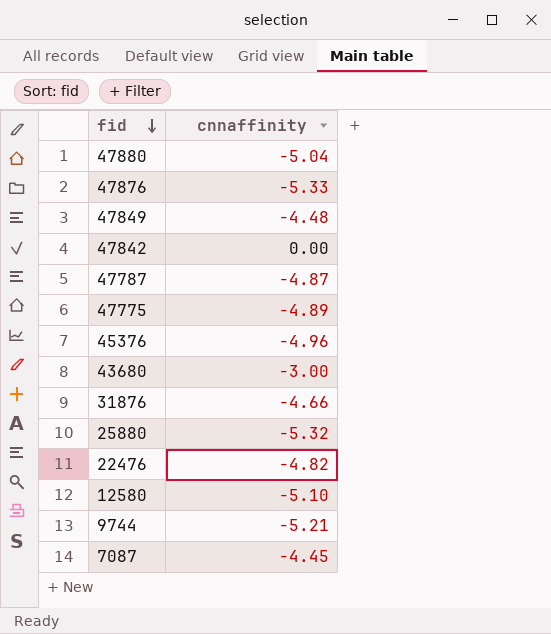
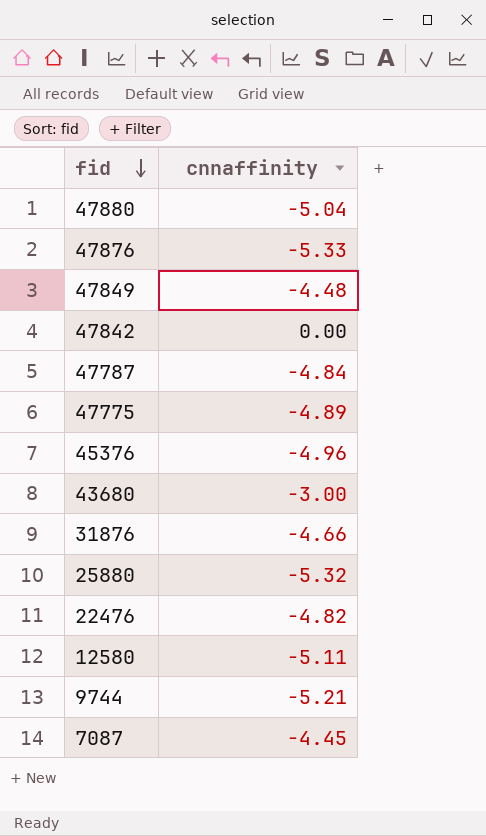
47787 | cnnaffinity: -4.87 -> -4.84
12580 | cnnaffinity: -5.10 -> -5.11

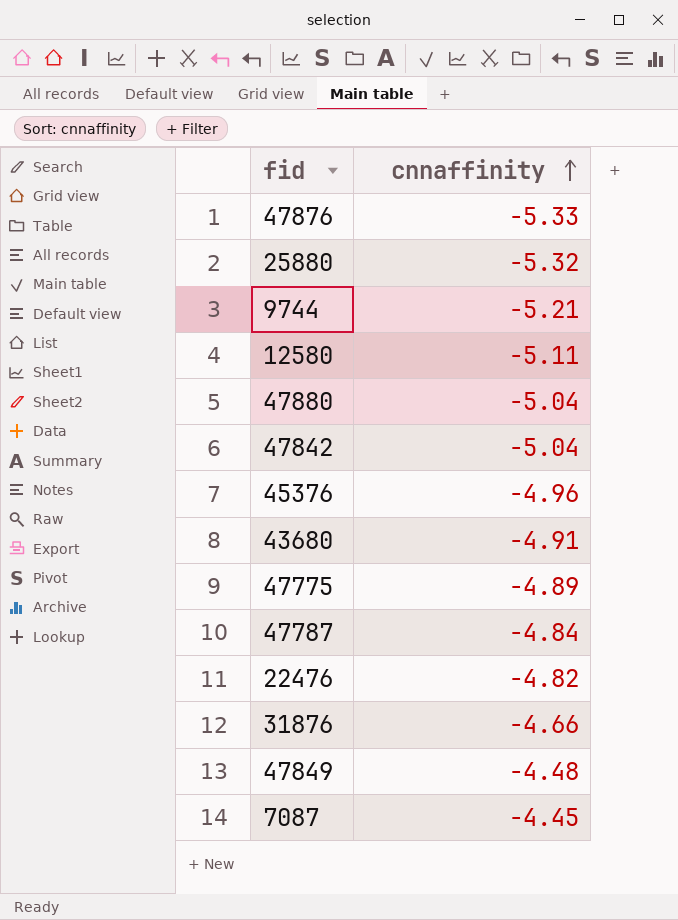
row order: fid descending -> cnnaffinity ascending
47842 | cnnaffinity: 0.00 -> -5.04
43680 | cnnaffinity: -3.00 -> -4.91

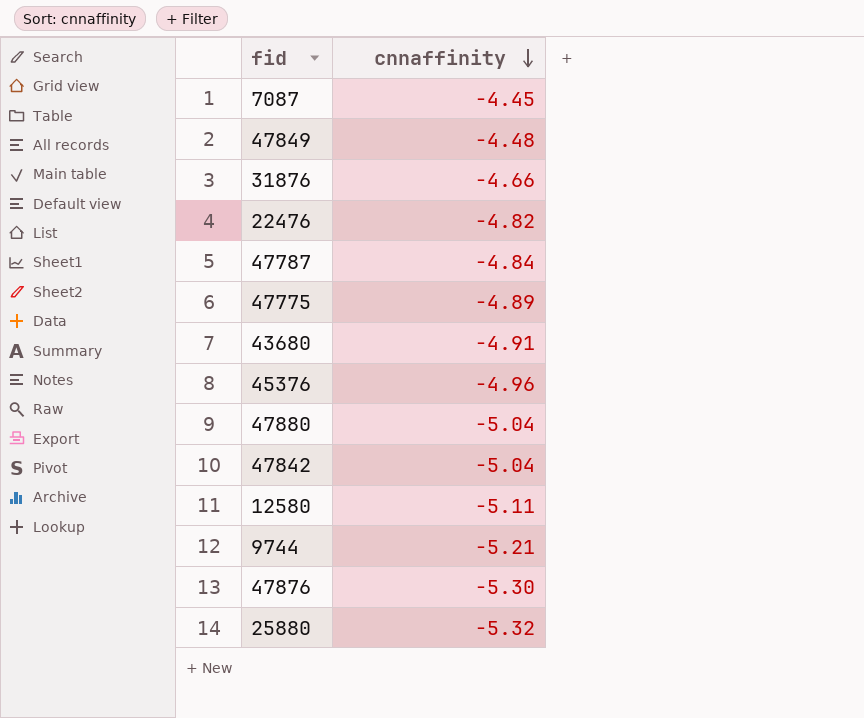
row order: cnnaffinity ascending -> cnnaffinity descending
47876 | cnnaffinity: -5.33 -> -5.30

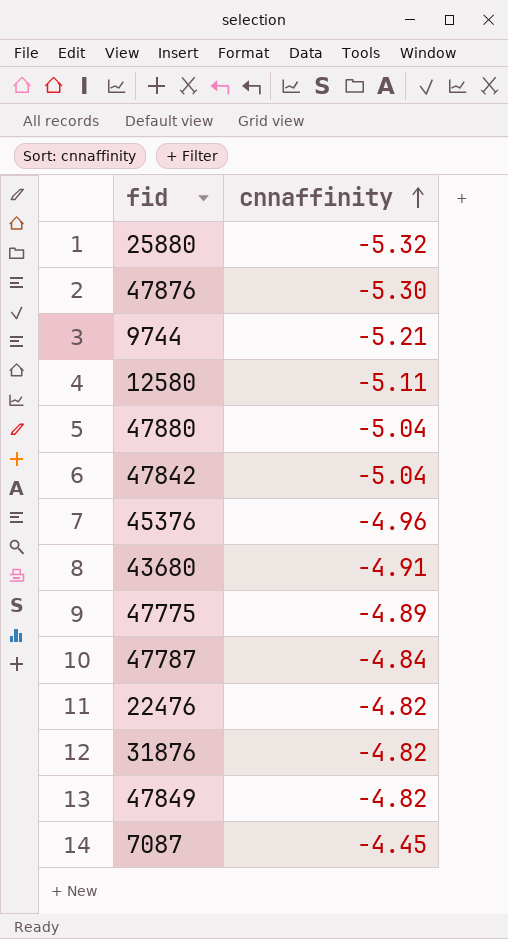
row order: cnnaffinity descending -> cnnaffinity ascending
31876 | cnnaffinity: -4.66 -> -4.82
47849 | cnnaffinity: -4.48 -> -4.82

